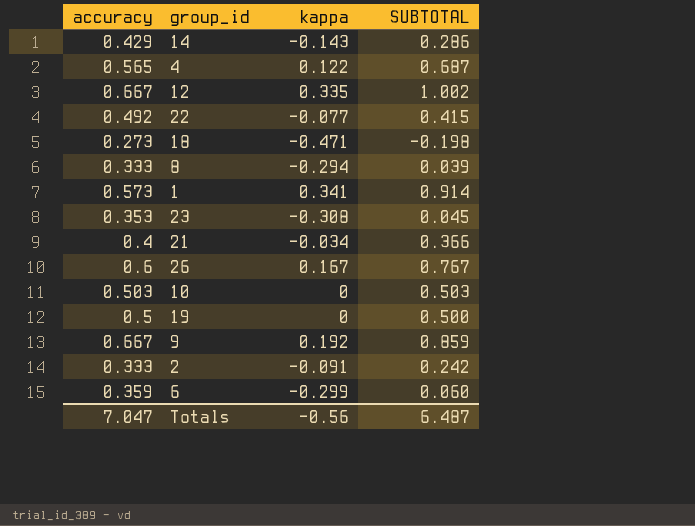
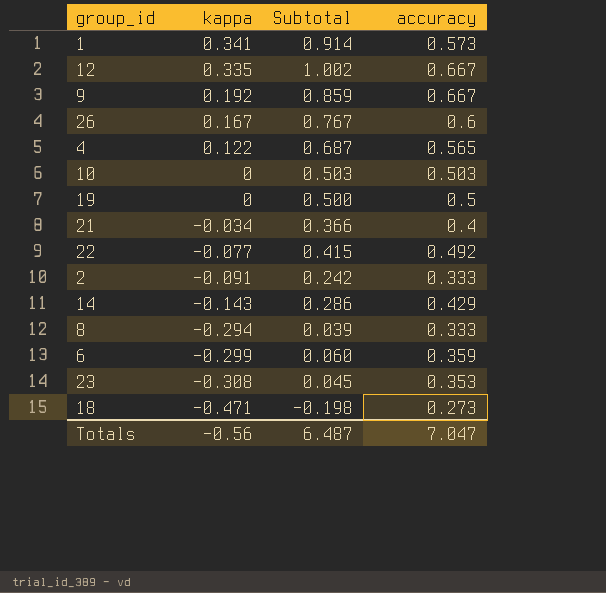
row order: none -> kappa descending
column name: SUBTOTAL -> Subtotal
column accuracy | position: 1 -> 4

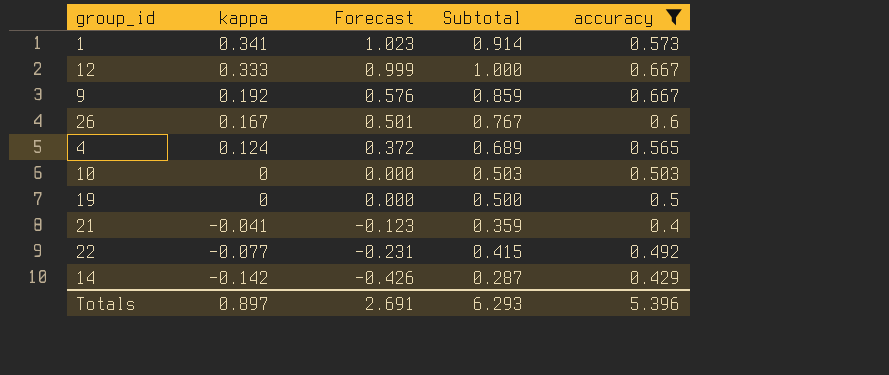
filter: none -> accuracy >= 0.4
column Forecast | formula: none -> [kappa] * 3
12 | kappa: 0.335 -> 0.333
12 | Subtotal: 1.002 -> 1.000
4 | kappa: 0.122 -> 0.124
4 | Subtotal: 0.687 -> 0.689
21 | kappa: -0.034 -> -0.041
21 | Subtotal: 0.366 -> 0.359
14 | kappa: -0.143 -> -0.142
14 | Subtotal: 0.286 -> 0.287
Totals | kappa: -0.56 -> 0.897
Totals | Subtotal: 6.487 -> 6.293
Totals | accuracy: 7.047 -> 5.396

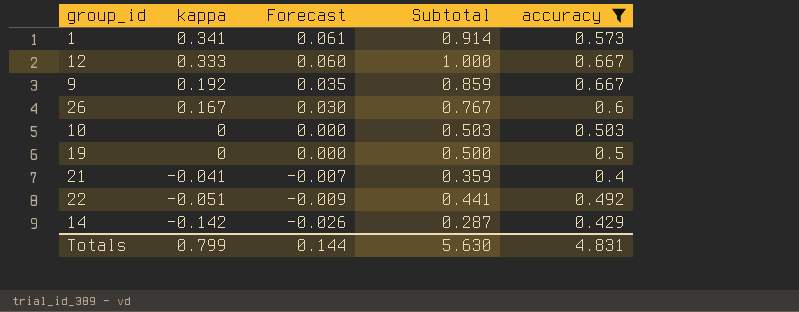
column Forecast | formula: [kappa] * 3 -> [kappa] * 0.18
row 4: 0.124 | 0.372 | 0.689 | 0.565 -> none
22 | kappa: -0.077 -> -0.051
22 | Subtotal: 0.415 -> 0.441
Totals | kappa: 0.897 -> 0.799
Totals | Forecast: 2.691 -> 0.144
Totals | Subtotal: 6.293 -> 5.630
Totals | accuracy: 5.396 -> 4.831

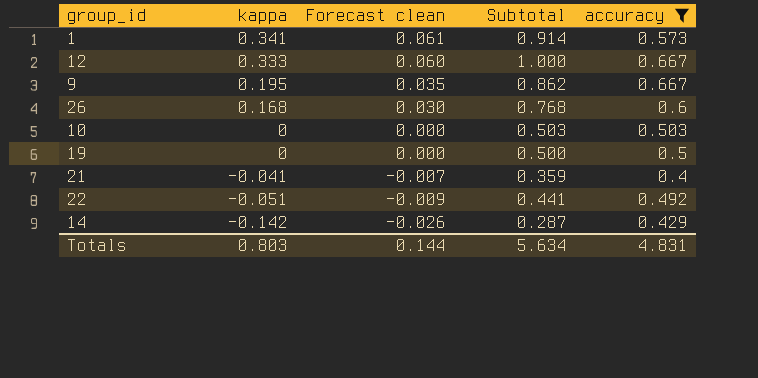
column name: Forecast -> Forecast clean
9 | kappa: 0.192 -> 0.195
9 | Subtotal: 0.859 -> 0.862
26 | kappa: 0.167 -> 0.168
26 | Subtotal: 0.767 -> 0.768
Totals | kappa: 0.799 -> 0.803
Totals | Subtotal: 5.630 -> 5.634

